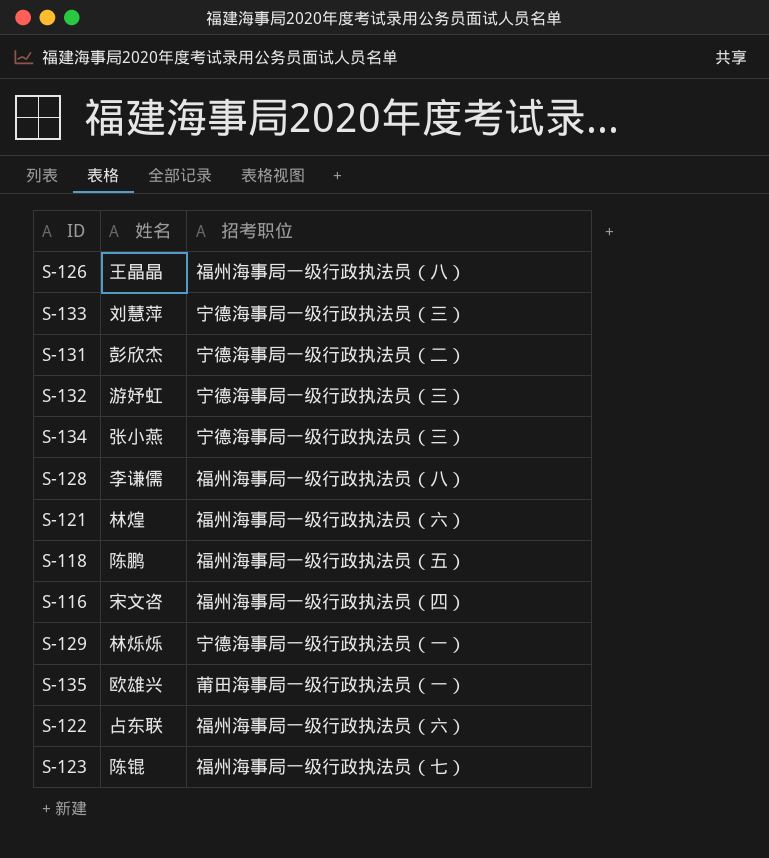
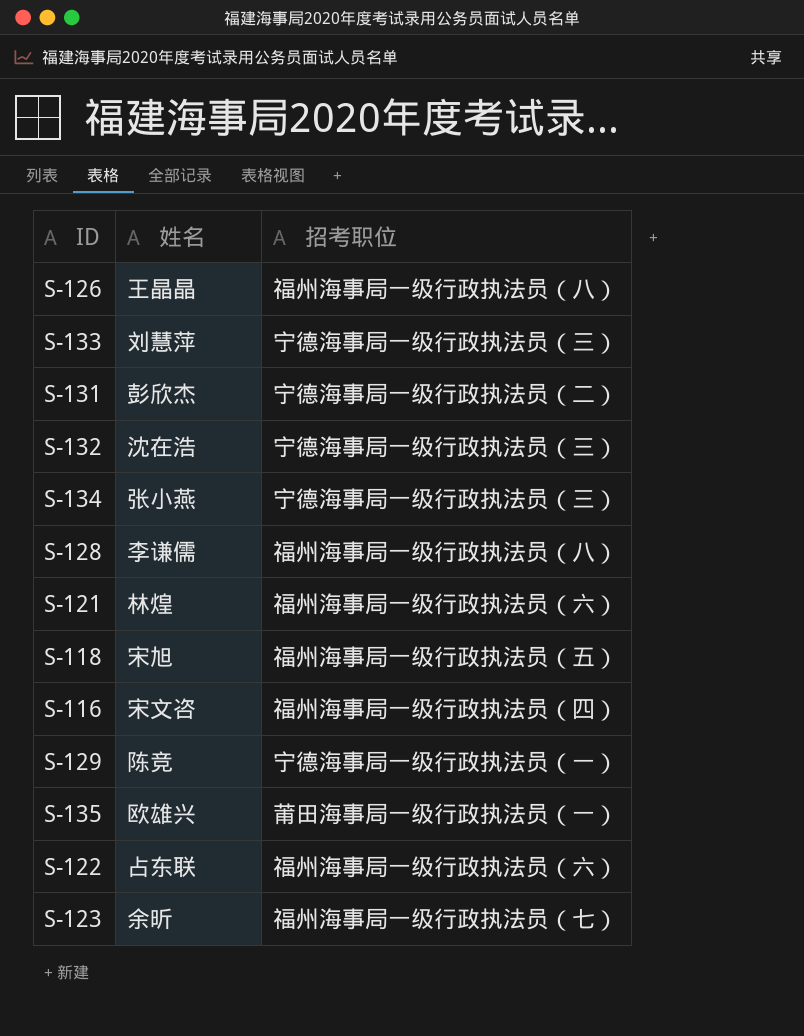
S-132 | 姓名: 游妤虹 -> 沈在浩
S-118 | 姓名: 陈鹏 -> 宋旭
S-129 | 姓名: 林烁烁 -> 陈竞
S-123 | 姓名: 陈锟 -> 余昕

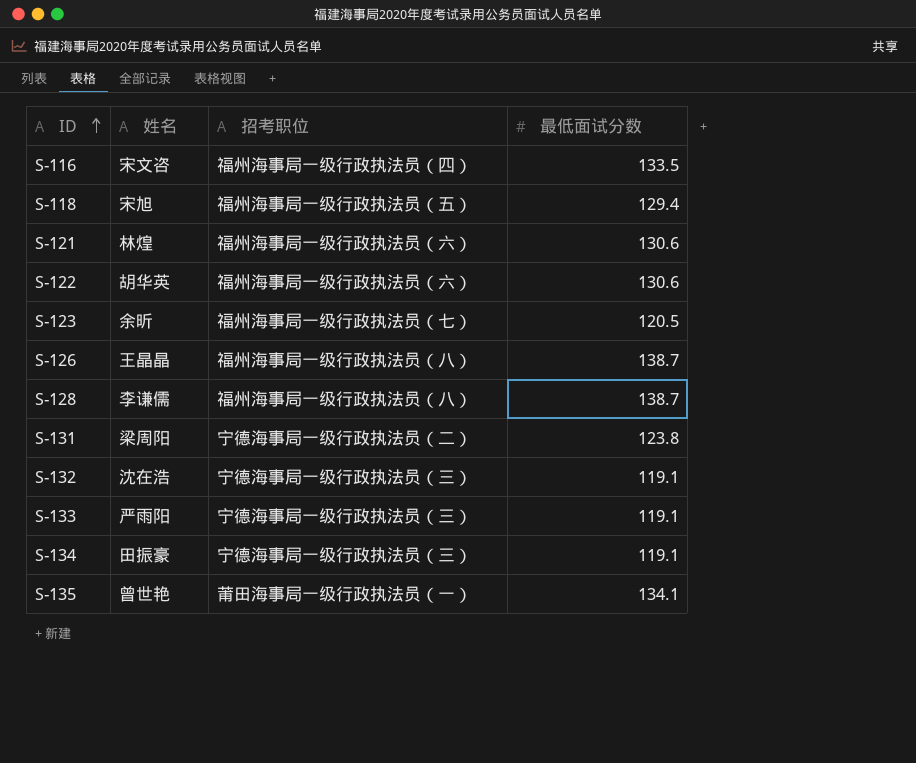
row order: none -> ID ascending
column 最低面试分数 | position: none -> 4
row S-129: 陈竞 | 宁德海事局一级行政执法员（一） -> none
S-122 | 姓名: 占东联 -> 胡华英
S-131 | 姓名: 彭欣杰 -> 梁周阳
S-133 | 姓名: 刘慧萍 -> 严雨阳
S-134 | 姓名: 张小燕 -> 田振豪
S-135 | 姓名: 欧雄兴 -> 曾世艳

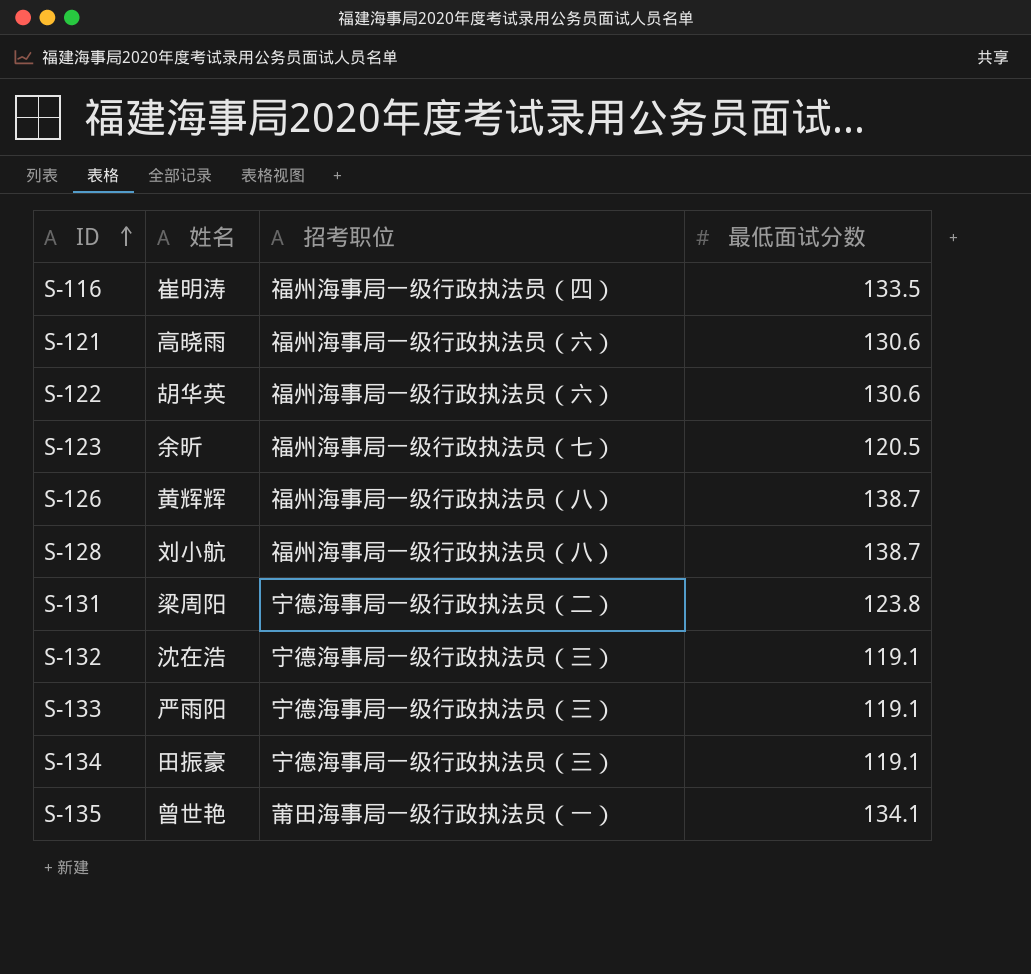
row S-118: 宋旭 | 福州海事局一级行政执法员（五） | 129.4 -> none
S-116 | 姓名: 宋文咨 -> 崔明涛
S-121 | 姓名: 林煌 -> 高晓雨
S-126 | 姓名: 王晶晶 -> 黄辉辉
S-128 | 姓名: 李谦儒 -> 刘小航

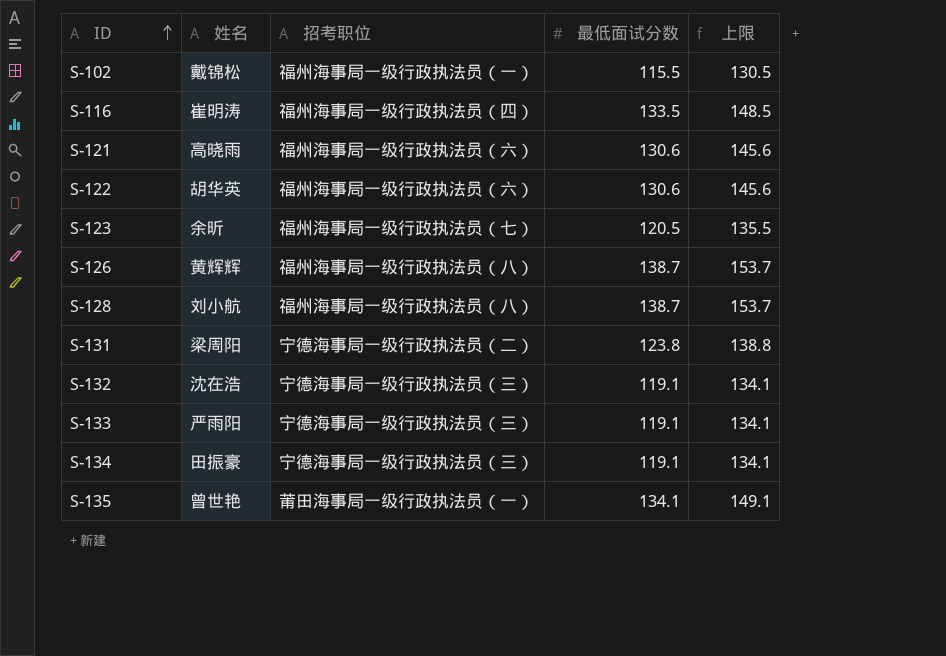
column 上限 | formula: none -> [最低面试分数] + 15
row S-102: none -> 戴锦松 | 福州海事局一级行政执法员（一） | 115.5 | 130.5

